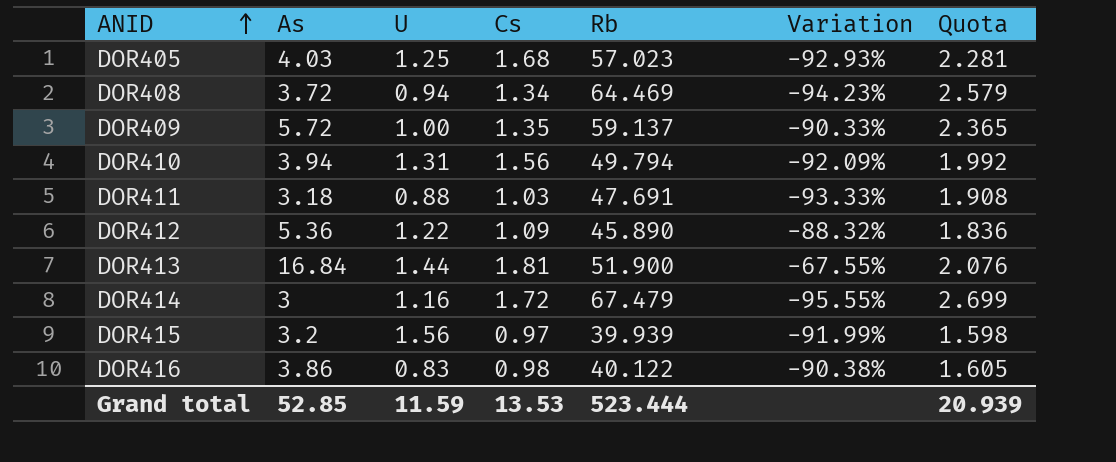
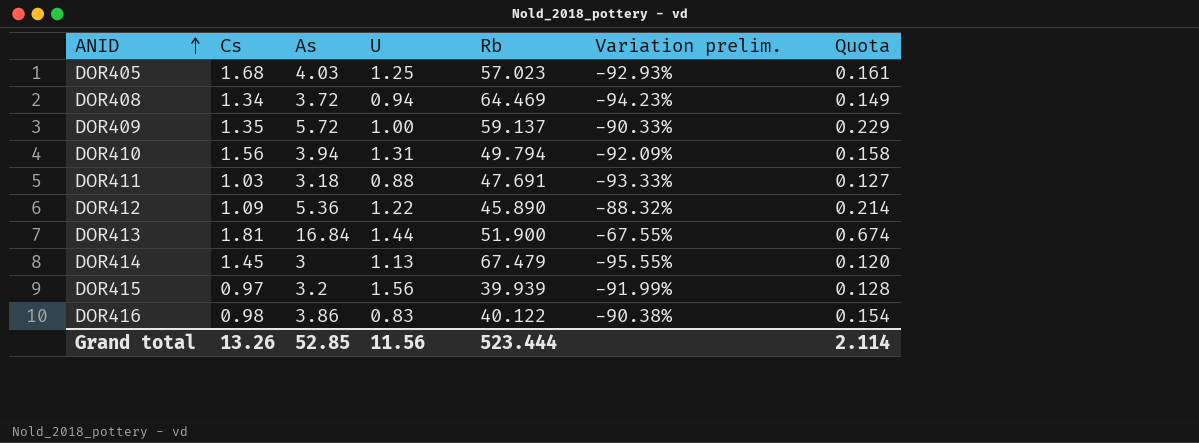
column Cs | position: 4 -> 2
column name: Variation -> Variation prelim.
column Quota | formula: [Rb] * 0.04 -> [As] * 0.04
DOR414 | Cs: 1.72 -> 1.45
DOR414 | U: 1.16 -> 1.13
Grand total | Cs: 13.53 -> 13.26
Grand total | U: 11.59 -> 11.56
Grand total | Quota: 20.939 -> 2.114

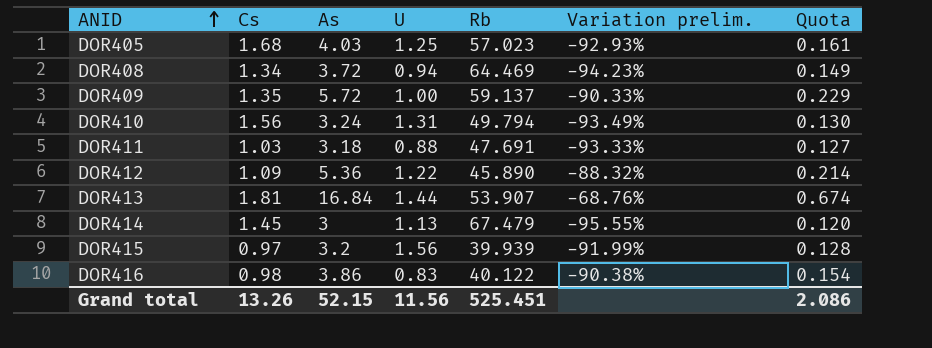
DOR410 | As: 3.94 -> 3.24
DOR410 | Variation prelim.: -92.09% -> -93.49%
DOR410 | Quota: 0.158 -> 0.130
DOR413 | Rb: 51.900 -> 53.907
DOR413 | Variation prelim.: -67.55% -> -68.76%
Grand total | As: 52.85 -> 52.15
Grand total | Rb: 523.444 -> 525.451
Grand total | Quota: 2.114 -> 2.086

